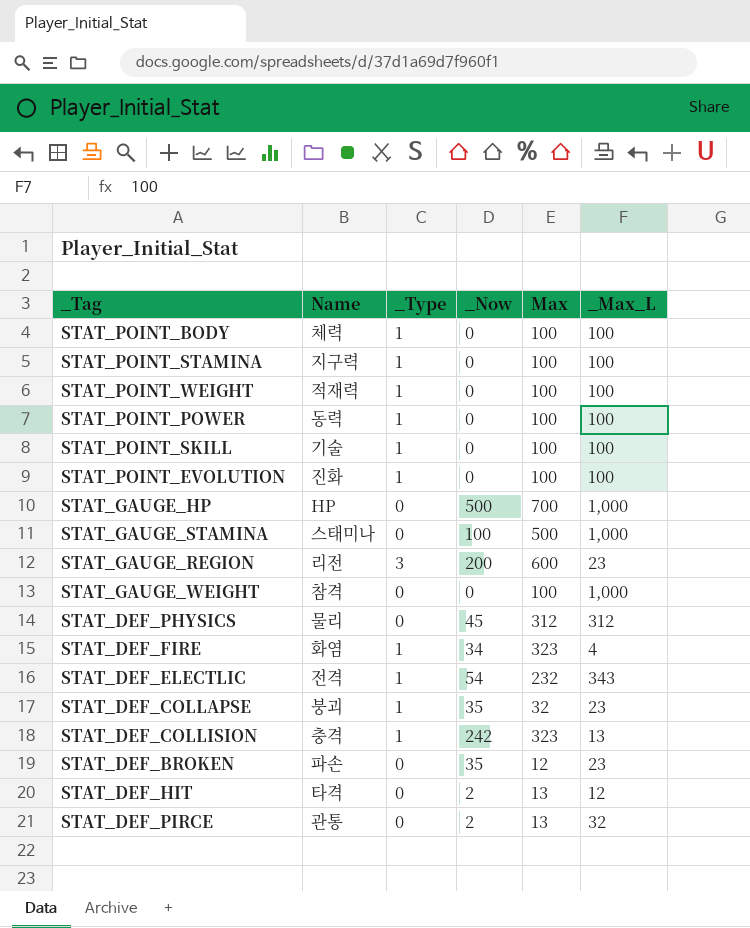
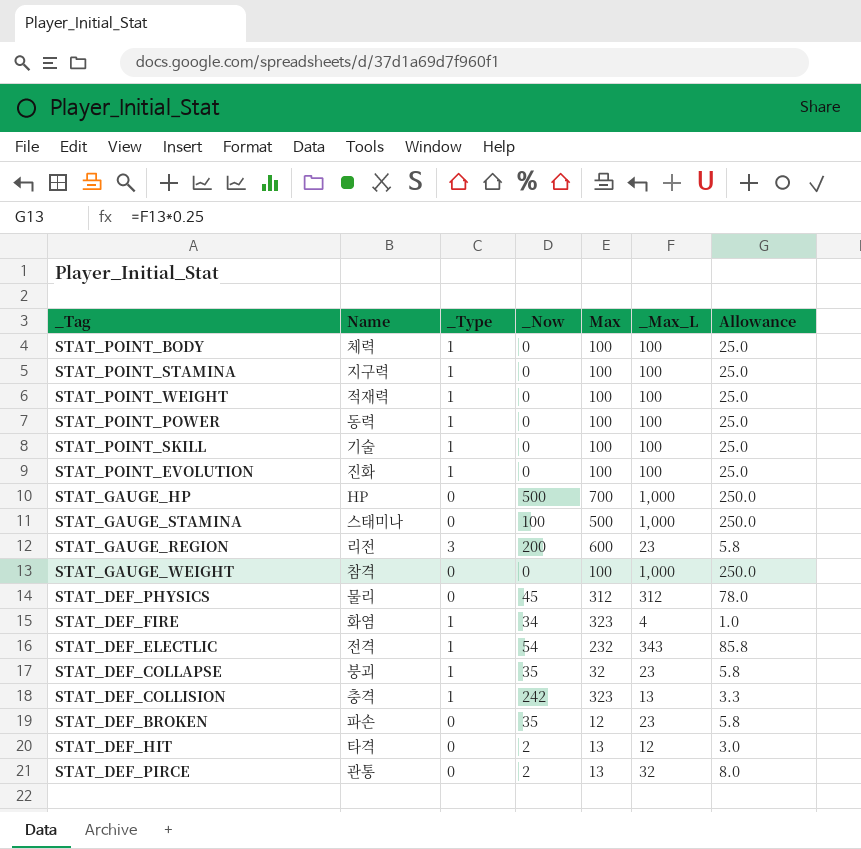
column Allowance | formula: none -> [_Max_L] * 0.25

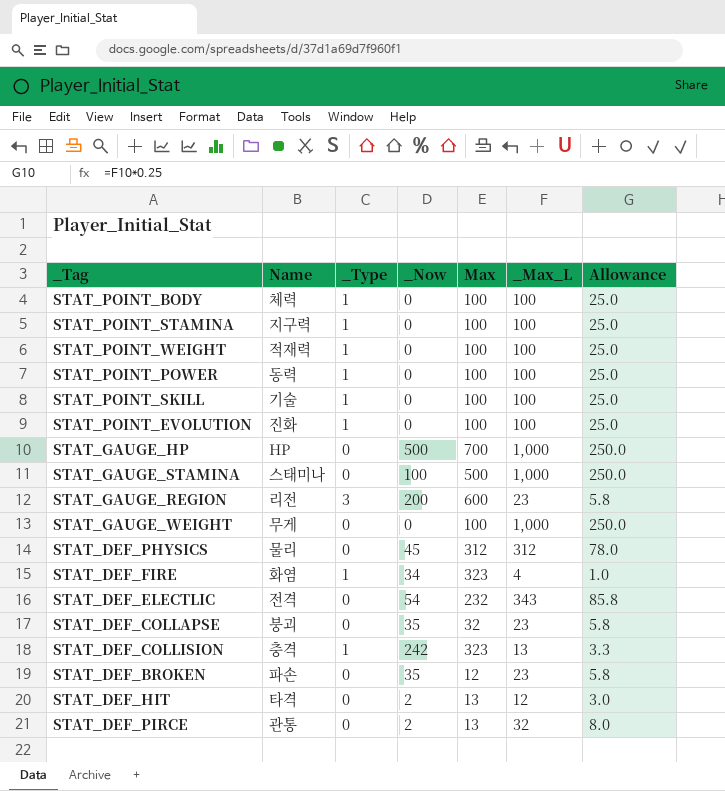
STAT_GAUGE_WEIGHT | Name: 참격 -> 무게
STAT_DEF_ELECTLIC | _Type: 1 -> 0
STAT_DEF_COLLAPSE | _Type: 1 -> 0

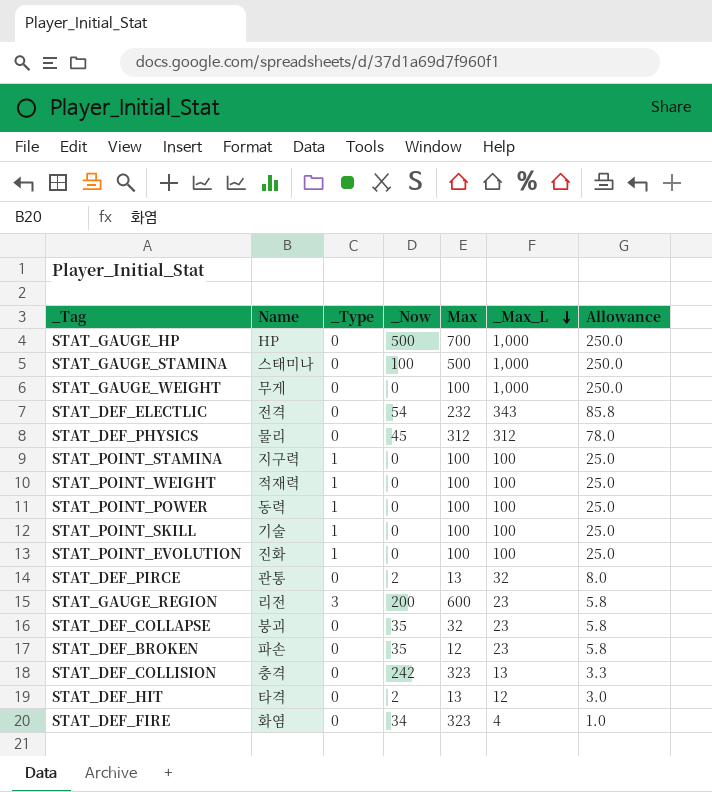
row order: none -> _Max_L descending
row STAT_POINT_BODY: 체력 | 1 | 0 | 100 | 100 | 25.0 -> none
STAT_DEF_COLLISION | _Type: 1 -> 0
STAT_DEF_FIRE | _Type: 1 -> 0

